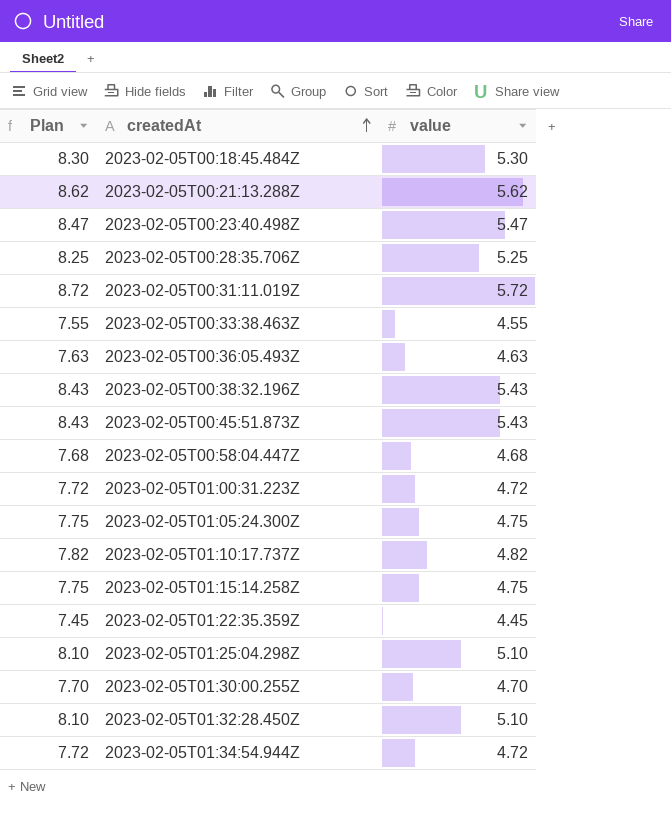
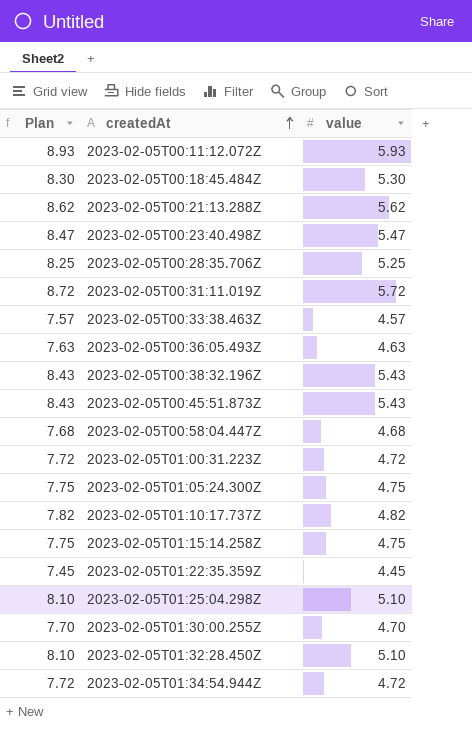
row 2023-02-05T00:11:12.072Z: none -> 8.93 | 5.93
2023-02-05T00:33:38.463Z | Plan: 7.55 -> 7.57
2023-02-05T00:33:38.463Z | value: 4.55 -> 4.57

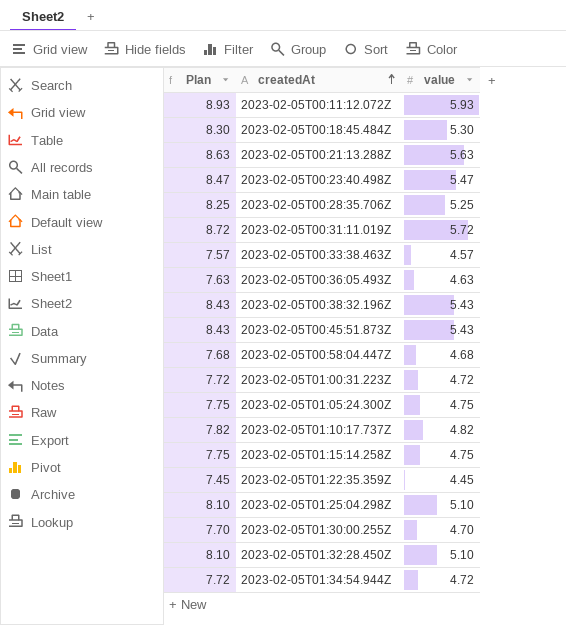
2023-02-05T00:21:13.288Z | Plan: 8.62 -> 8.63
2023-02-05T00:21:13.288Z | value: 5.62 -> 5.63

